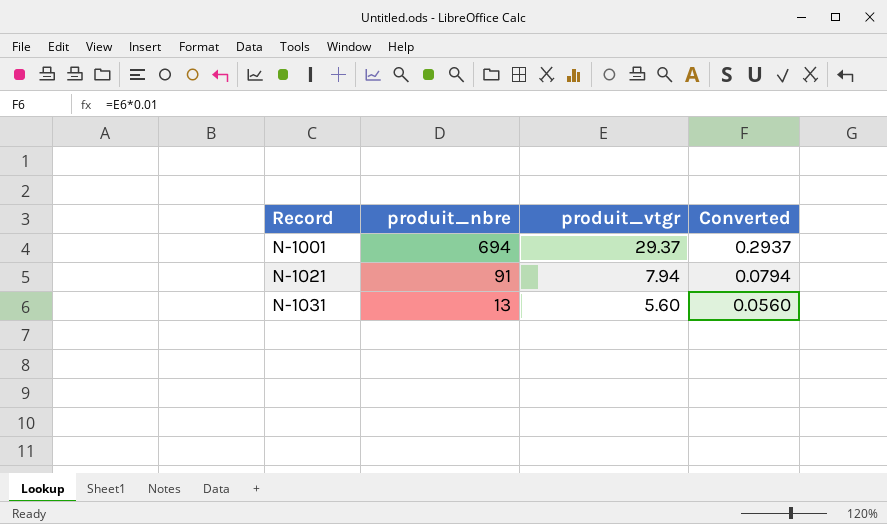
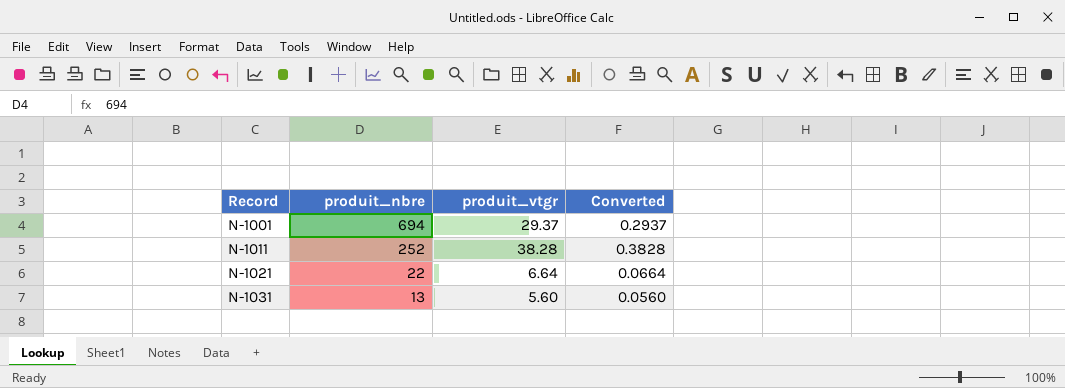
row N-1011: none -> 252 | 38.28 | 0.3828
N-1021 | produit_nbre: 91 -> 22
N-1021 | produit_vtgr: 7.94 -> 6.64
N-1021 | Converted: 0.0794 -> 0.0664

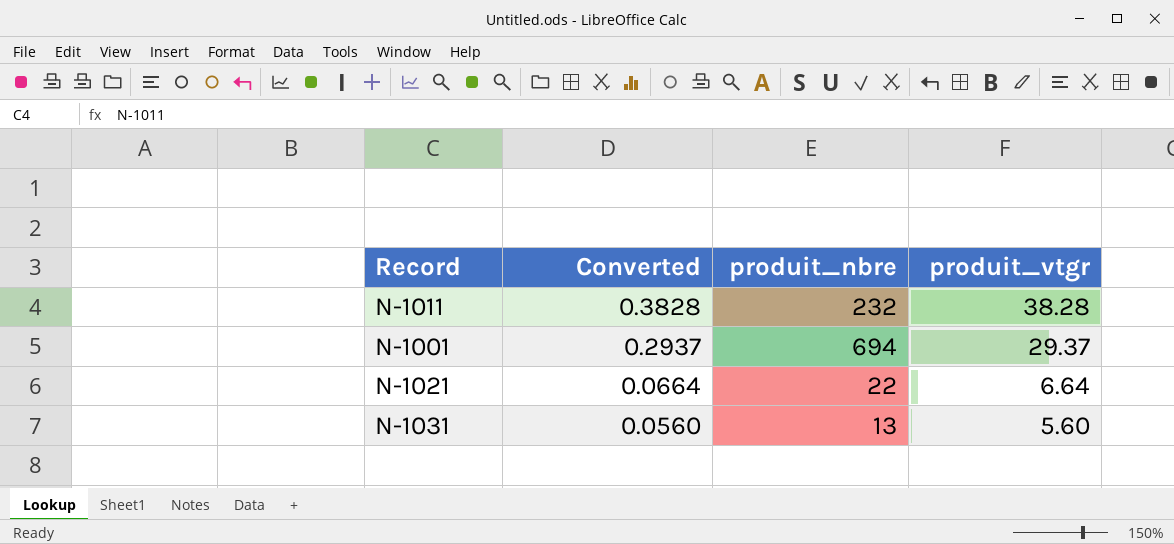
row order: Record ascending -> Converted descending
column Converted | position: 4 -> 2
N-1011 | produit_nbre: 252 -> 232

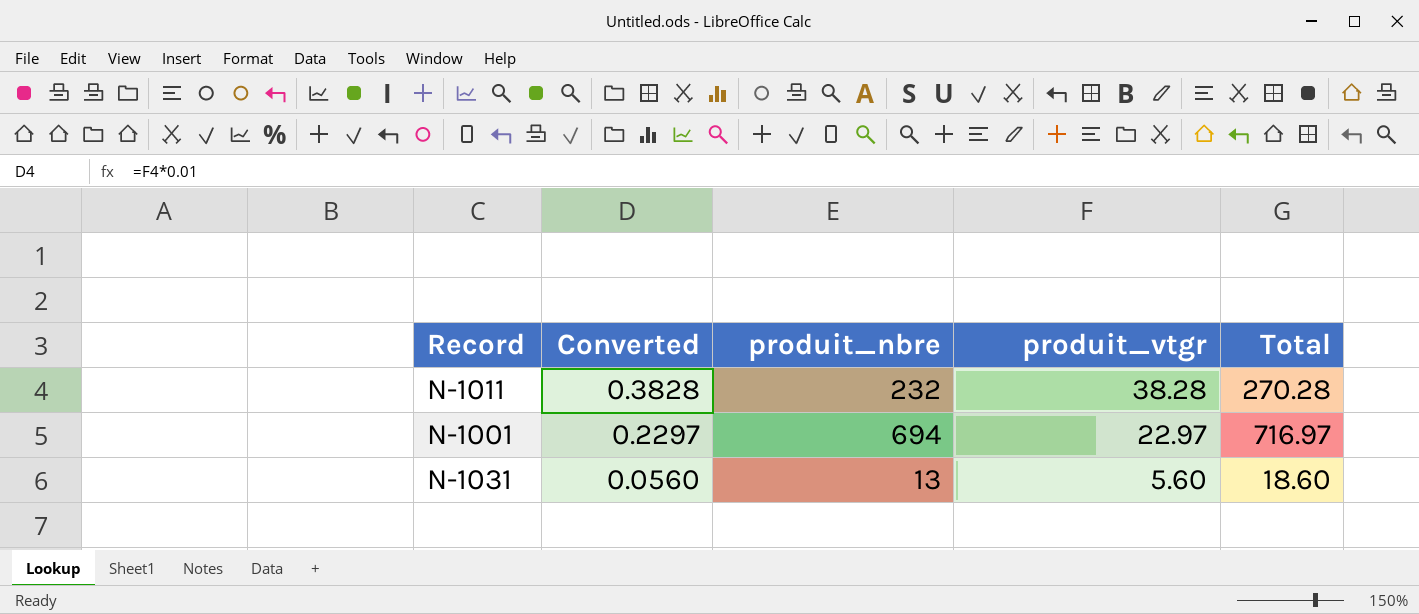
column Total | formula: none -> [produit_nbre] + [produit_vtgr]
row N-1021: 0.0664 | 22 | 6.64 -> none
N-1001 | Converted: 0.2937 -> 0.2297
N-1001 | produit_vtgr: 29.37 -> 22.97

